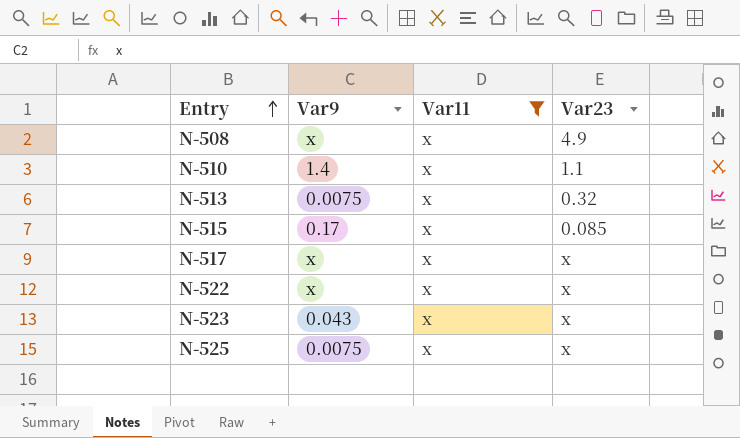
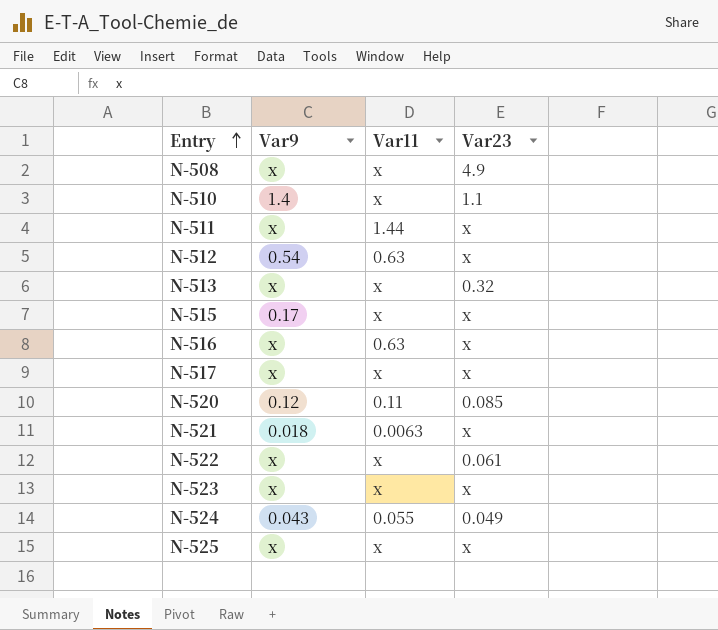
filter: Var11 = x -> none
N-513 | Var9: 0.0075 -> x
N-515 | Var23: 0.085 -> x
N-522 | Var23: x -> 0.061
N-523 | Var9: 0.043 -> x
N-525 | Var9: 0.0075 -> x

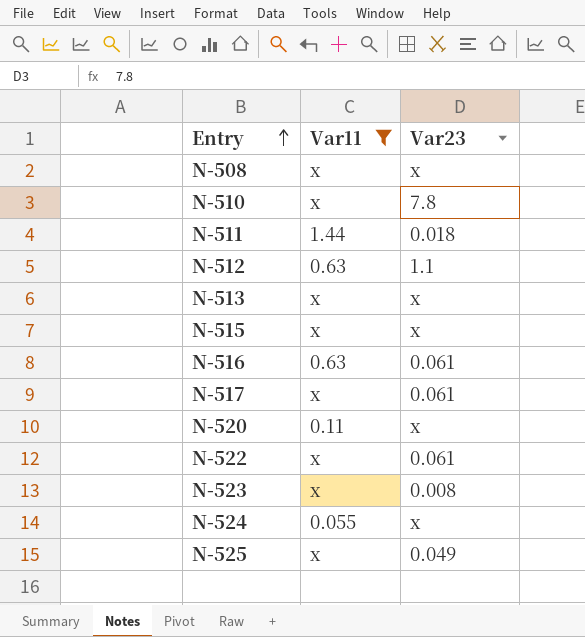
filter: none -> Var11 != 0.0063
column Var9 | position: 2 -> none
N-508 | Var23: 4.9 -> x
N-510 | Var23: 1.1 -> 7.8
N-511 | Var23: x -> 0.018
N-512 | Var23: x -> 1.1
N-513 | Var23: 0.32 -> x
N-516 | Var23: x -> 0.061
N-517 | Var23: x -> 0.061
N-520 | Var23: 0.085 -> x
N-523 | Var23: x -> 0.008
N-524 | Var23: 0.049 -> x
N-525 | Var23: x -> 0.049

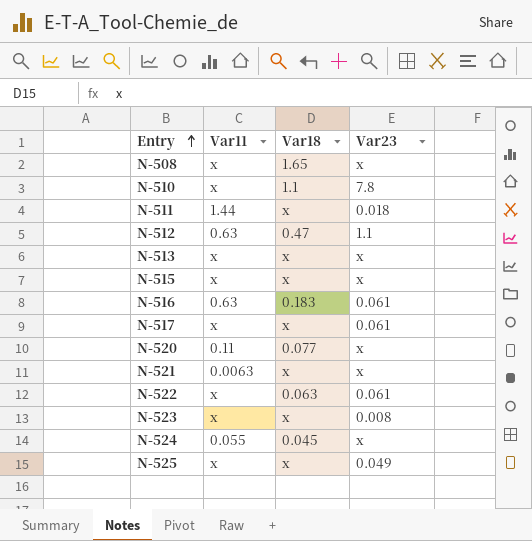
filter: Var11 != 0.0063 -> none
column Var18 | position: none -> 3

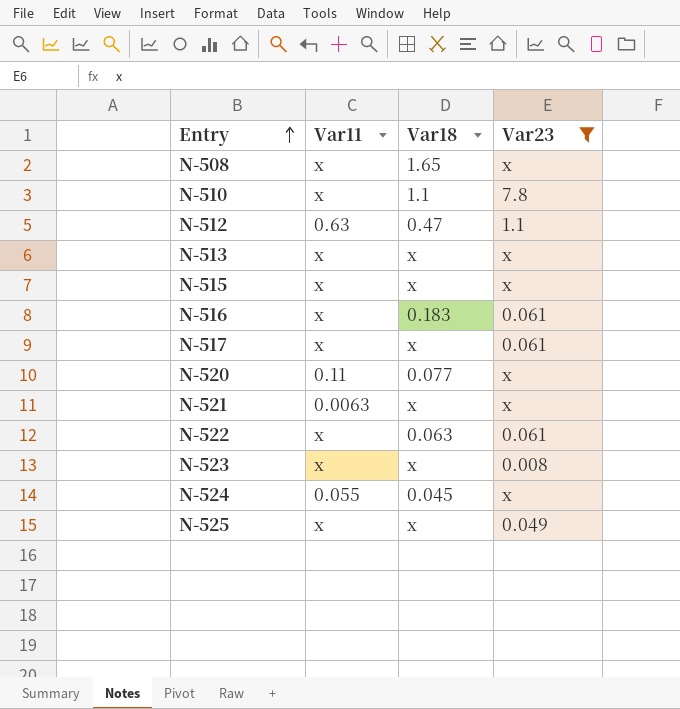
filter: none -> Var23 != 0.018
N-516 | Var11: 0.63 -> x

